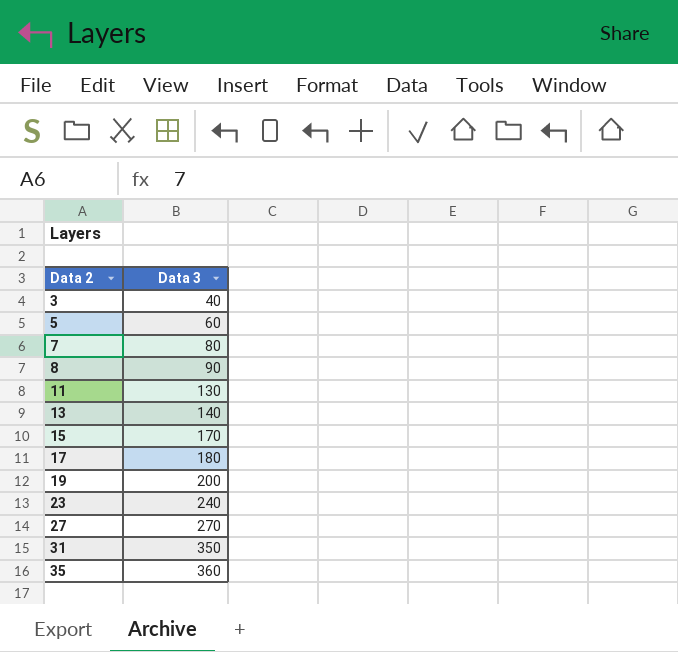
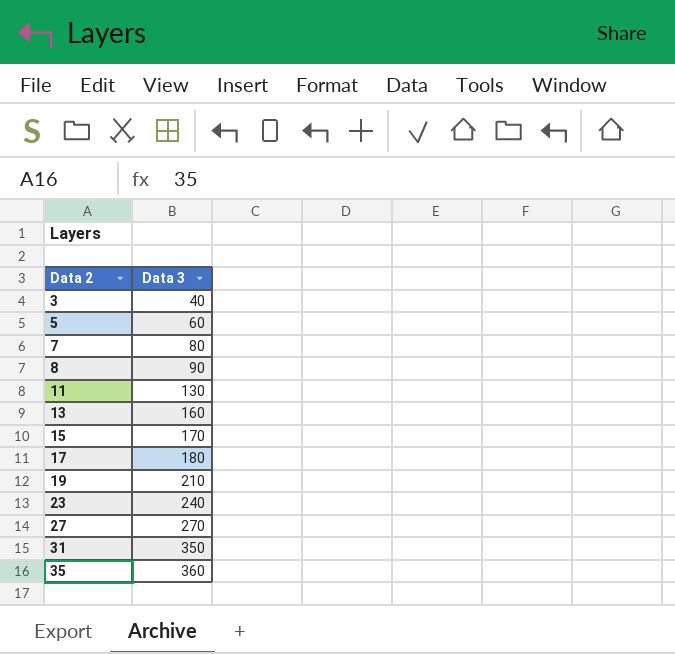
13 | Data 3: 140 -> 160
19 | Data 3: 200 -> 210

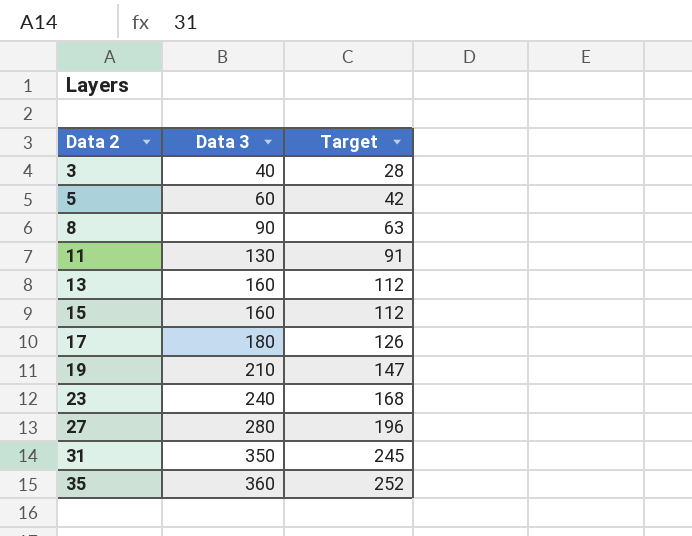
column Target | formula: none -> [Data 3] * 0.7
row 7: 80 -> none
15 | Data 3: 170 -> 160
27 | Data 3: 270 -> 280

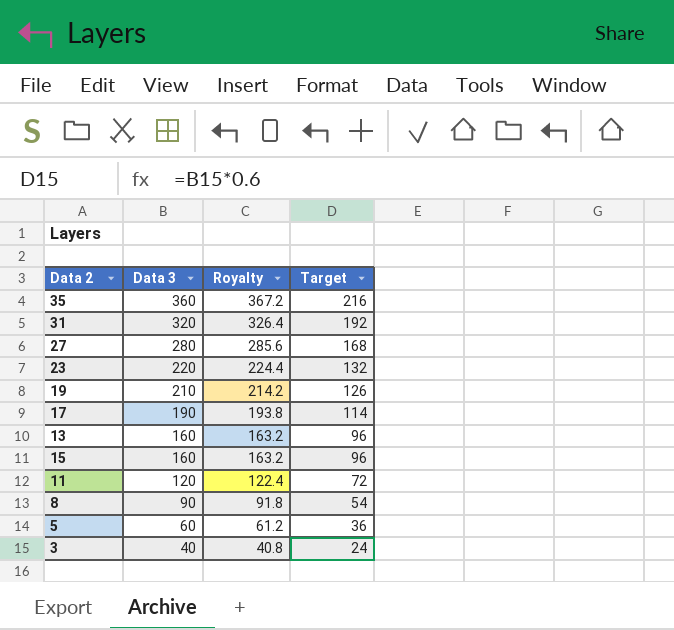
row order: Data 2 ascending -> Data 3 descending
column Royalty | formula: none -> [Data 3] * 1.02
column Target | formula: [Data 3] * 0.7 -> [Data 3] * 0.6
31 | Data 3: 350 -> 320
23 | Data 3: 240 -> 220
17 | Data 3: 180 -> 190
11 | Data 3: 130 -> 120

